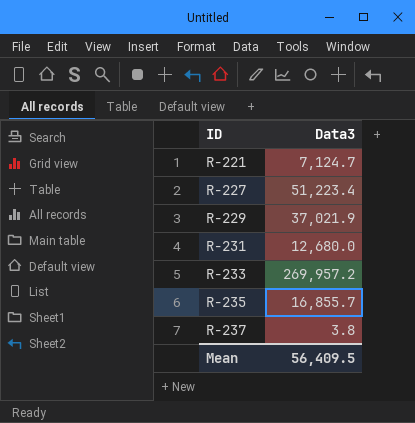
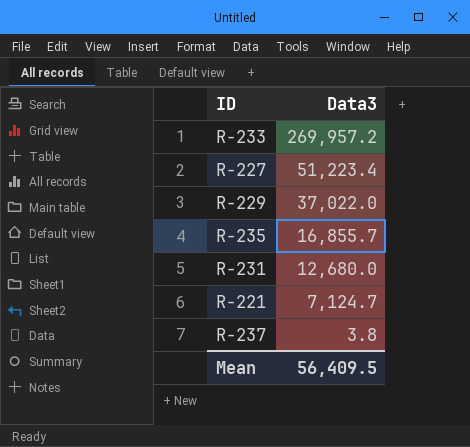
row order: ID ascending -> Data3 descending
R-229 | Data3: 37,021.9 -> 37,022.0

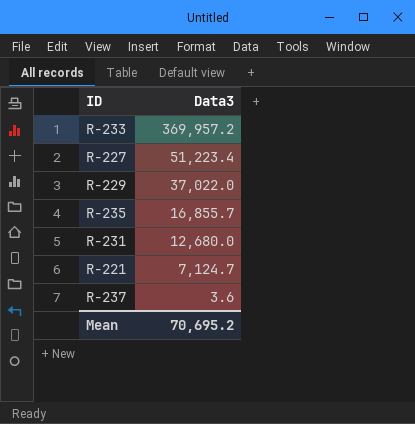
R-233 | Data3: 269,957.2 -> 369,957.2
R-237 | Data3: 3.8 -> 3.6
Mean | Data3: 56,409.5 -> 70,695.2

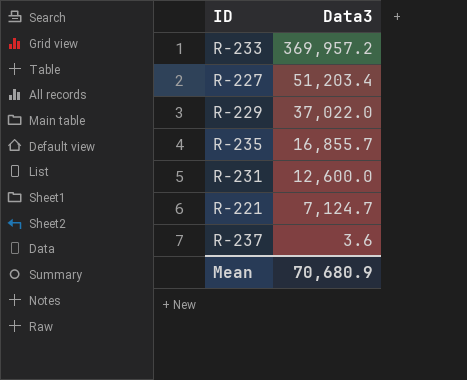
R-227 | Data3: 51,223.4 -> 51,203.4
R-231 | Data3: 12,680.0 -> 12,600.0
Mean | Data3: 70,695.2 -> 70,680.9

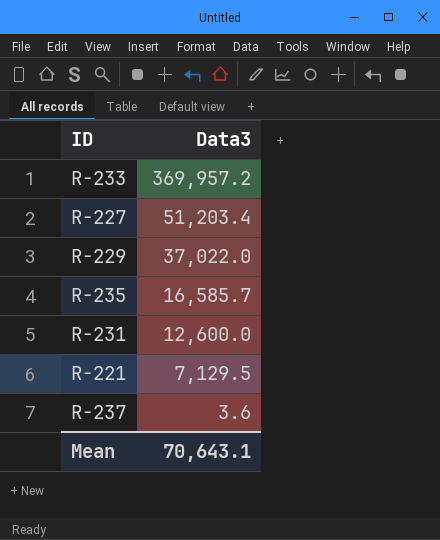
R-235 | Data3: 16,855.7 -> 16,585.7
R-221 | Data3: 7,124.7 -> 7,129.5
Mean | Data3: 70,680.9 -> 70,643.1

